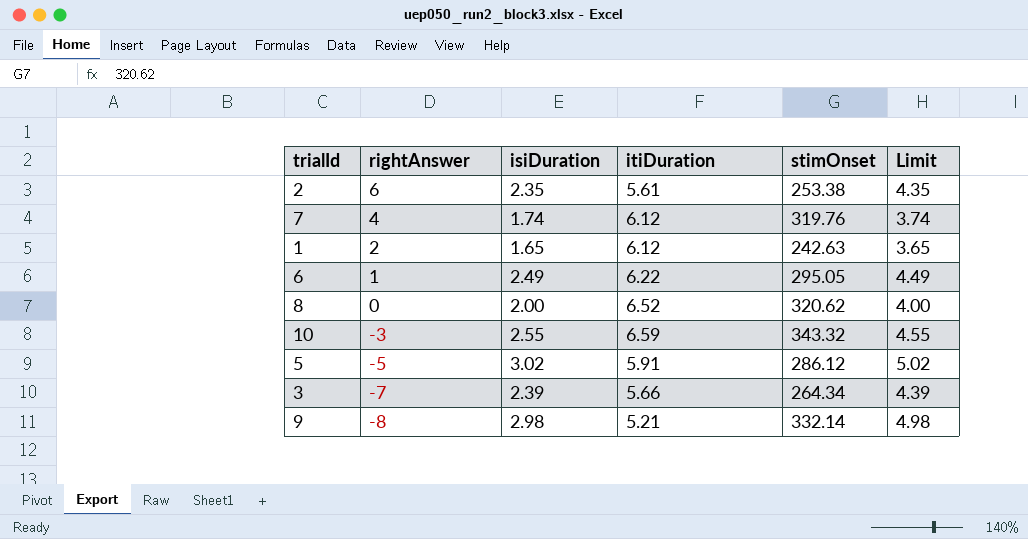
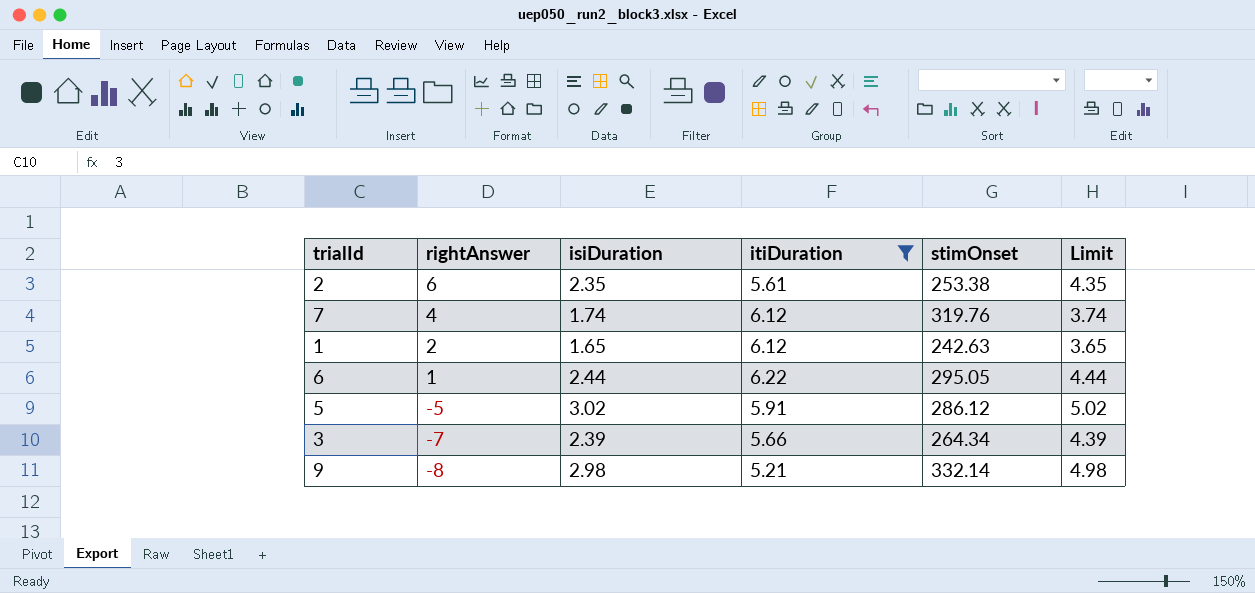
filter: none -> itiDuration <= 6.22
6 | isiDuration: 2.49 -> 2.44
6 | Limit: 4.49 -> 4.44

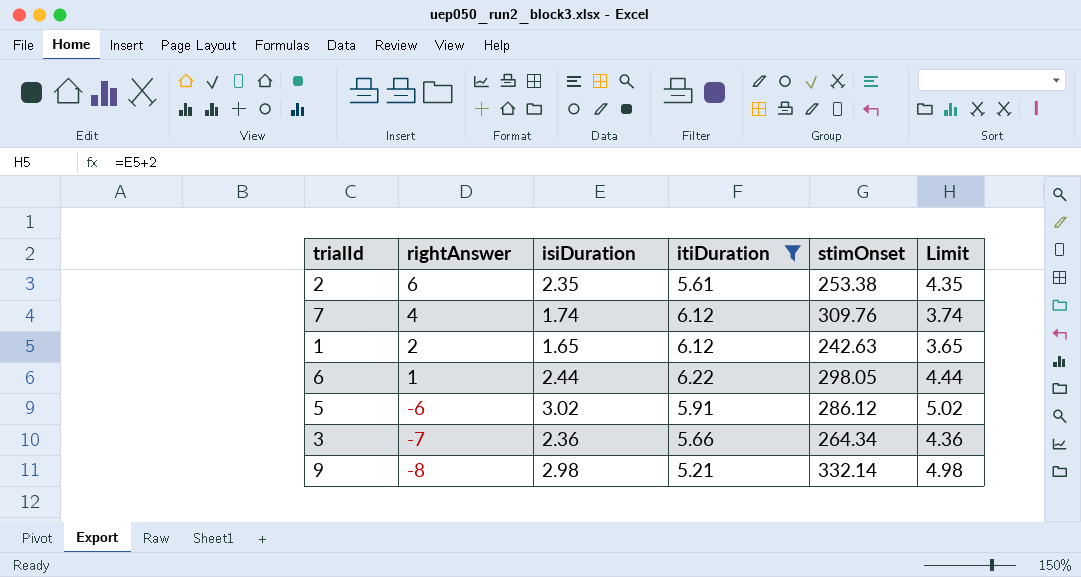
7 | stimOnset: 319.76 -> 309.76
6 | stimOnset: 295.05 -> 298.05
5 | rightAnswer: -5 -> -6
3 | isiDuration: 2.39 -> 2.36
3 | Limit: 4.39 -> 4.36

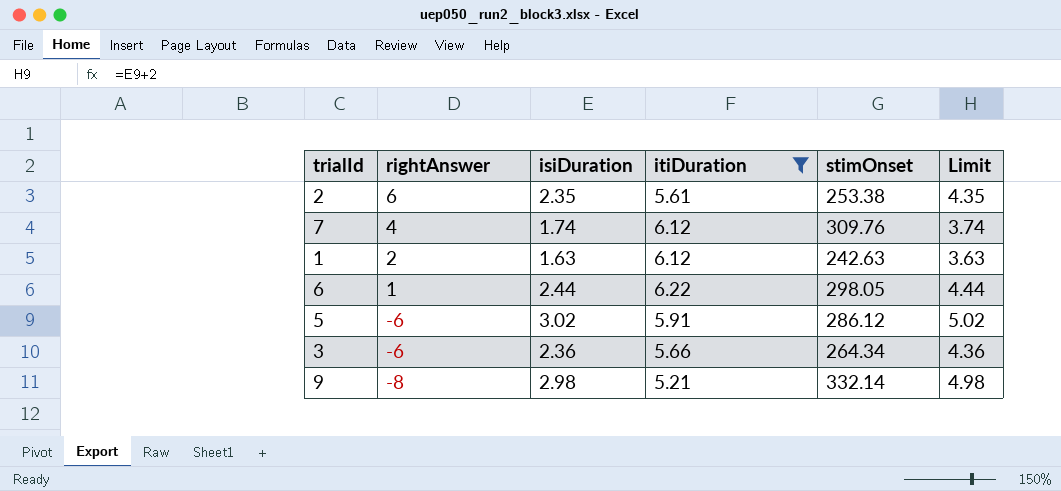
1 | isiDuration: 1.65 -> 1.63
1 | Limit: 3.65 -> 3.63
3 | rightAnswer: -7 -> -6

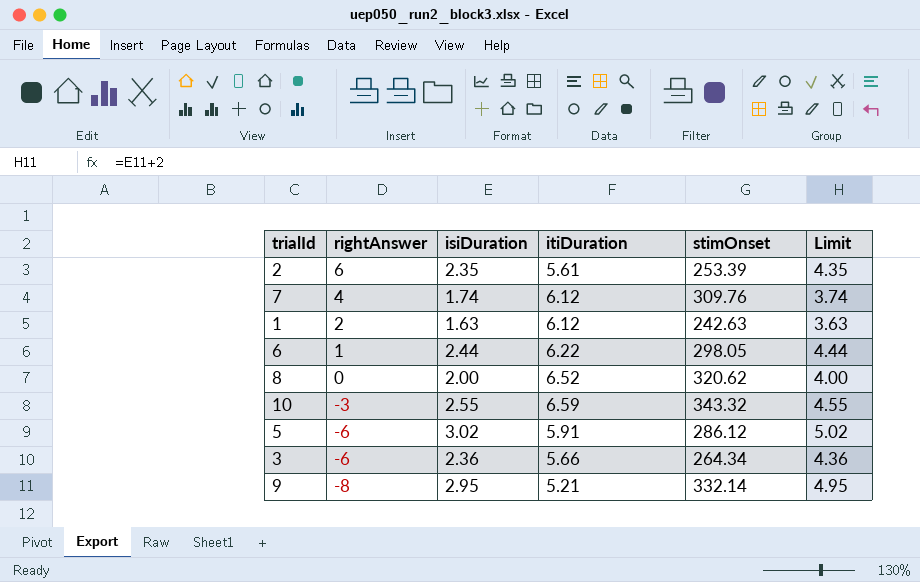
filter: itiDuration <= 6.22 -> none
2 | stimOnset: 253.38 -> 253.39
9 | isiDuration: 2.98 -> 2.95
9 | Limit: 4.98 -> 4.95

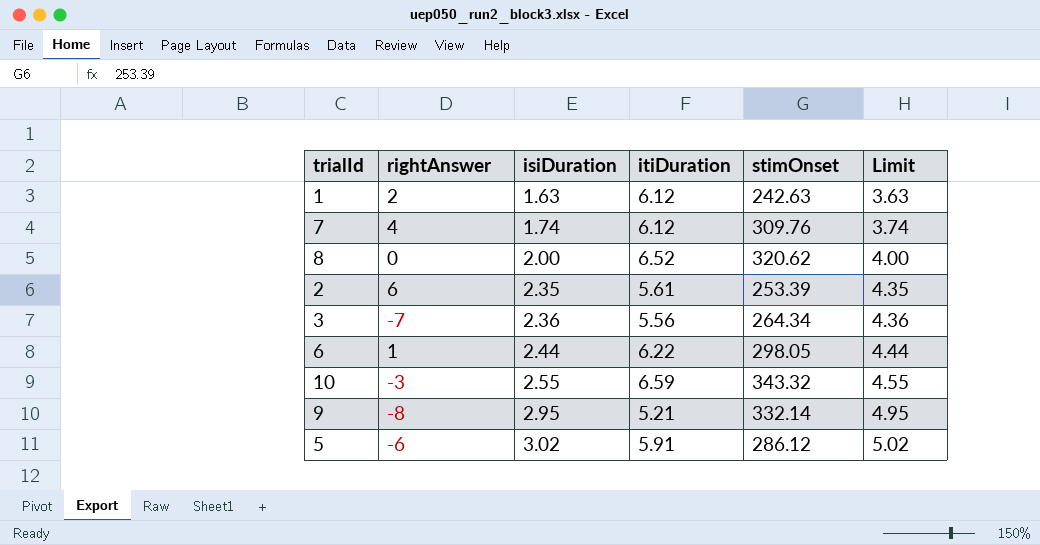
row order: rightAnswer descending -> isiDuration ascending
3 | rightAnswer: -6 -> -7
3 | itiDuration: 5.66 -> 5.56

